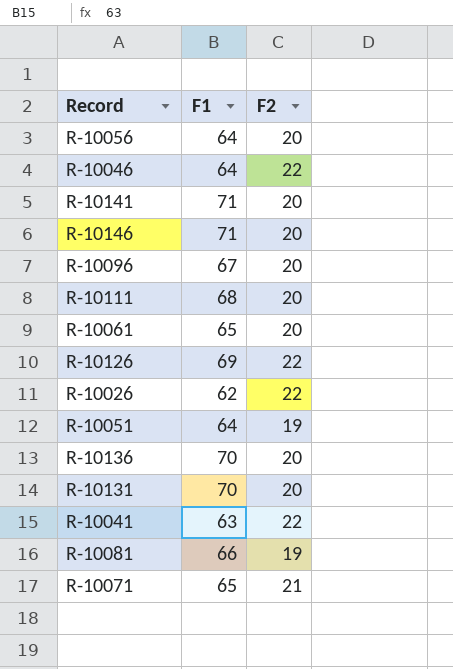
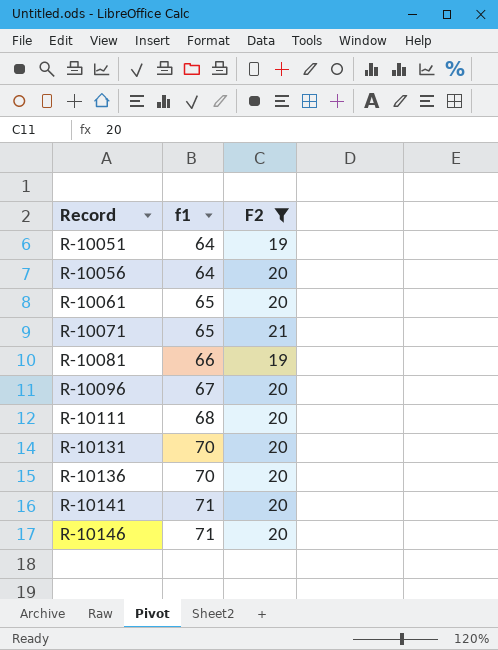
filter: none -> F2 != 22
row order: none -> Record ascending
column name: F1 -> f1

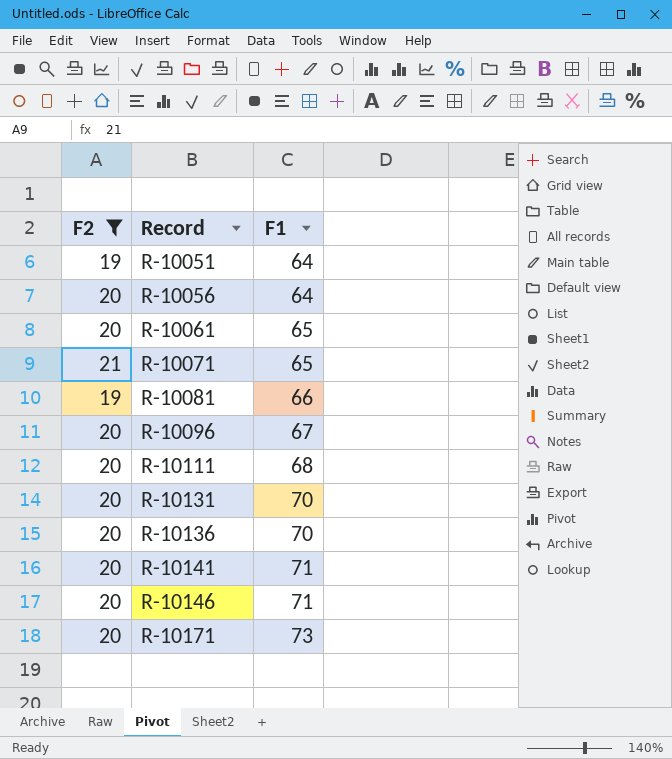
column F2 | position: 3 -> 1
column name: f1 -> F1
row R-10171: none -> 20 | 73

